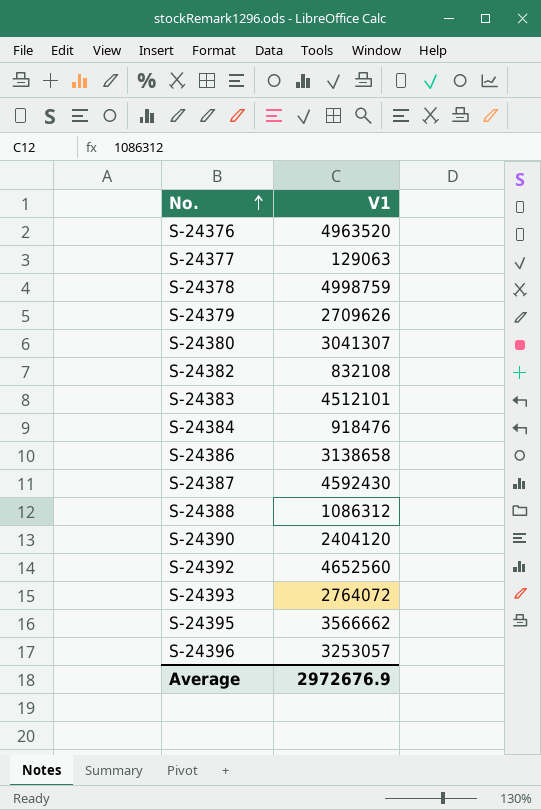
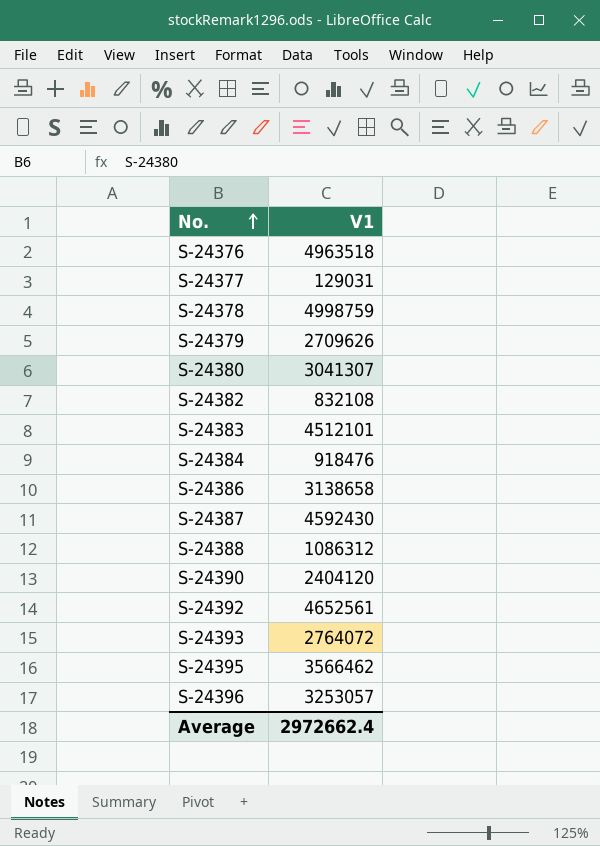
S-24376 | V1: 4963520 -> 4963518
S-24377 | V1: 129063 -> 129031
S-24392 | V1: 4652560 -> 4652561
S-24395 | V1: 3566662 -> 3566462
Average | V1: 2972676.9 -> 2972662.4

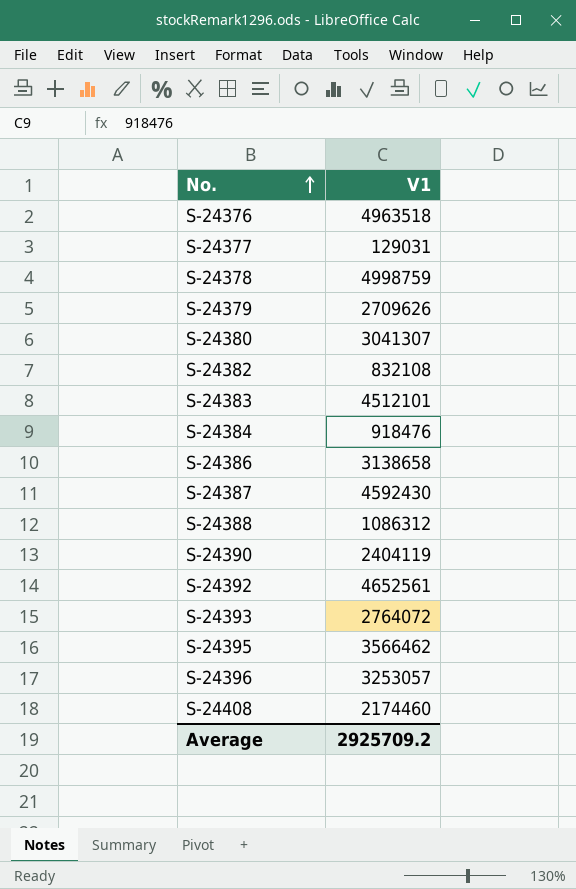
S-24390 | V1: 2404120 -> 2404119
row S-24408: none -> 2174460
Average | V1: 2972662.4 -> 2925709.2

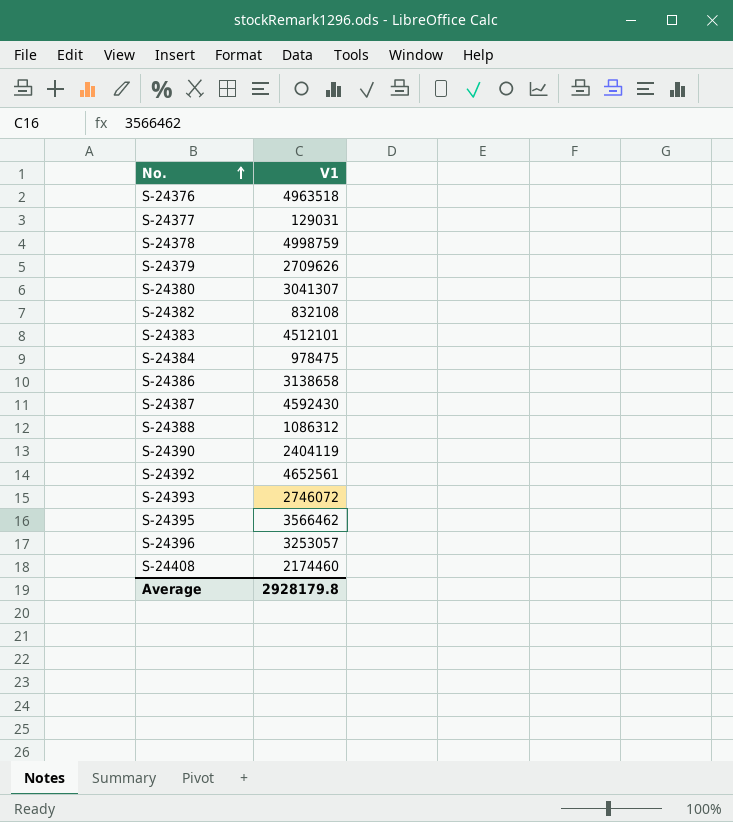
S-24384 | V1: 918476 -> 978475
S-24393 | V1: 2764072 -> 2746072
Average | V1: 2925709.2 -> 2928179.8

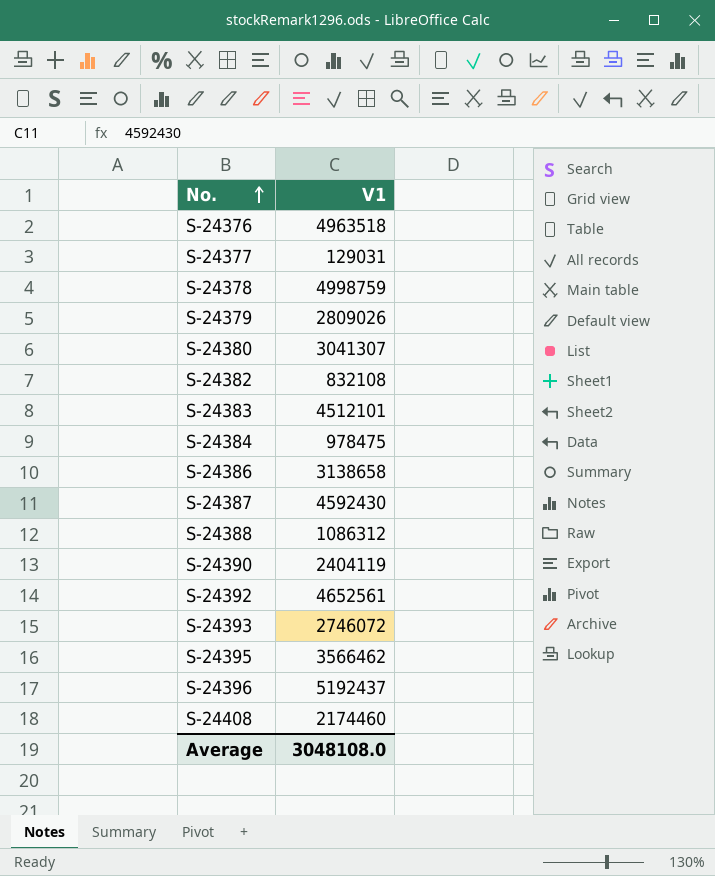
S-24379 | V1: 2709626 -> 2809026
S-24396 | V1: 3253057 -> 5192437
Average | V1: 2928179.8 -> 3048108.0

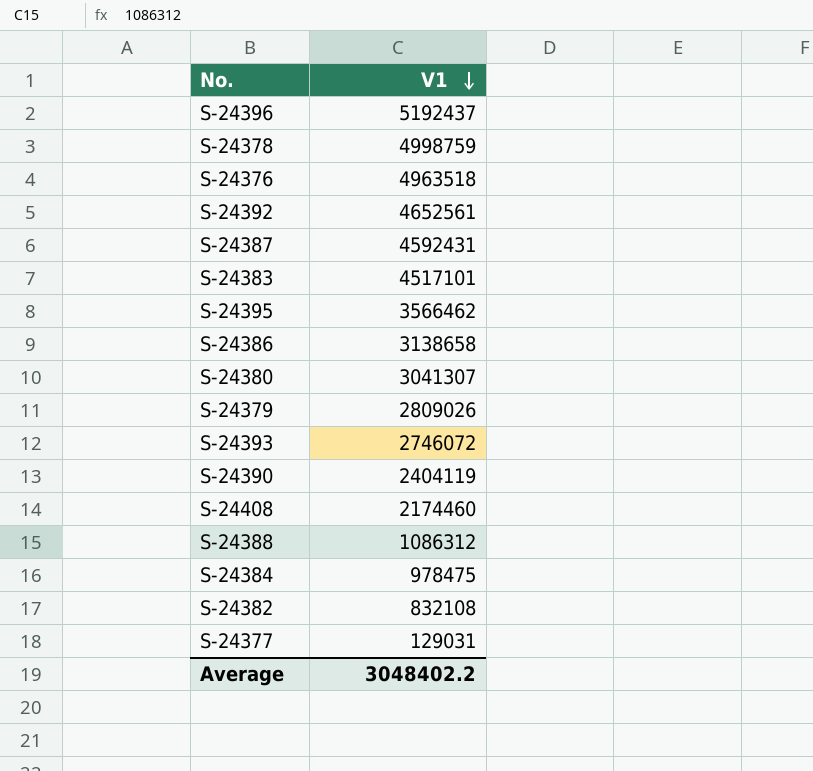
row order: No. ascending -> V1 descending
S-24387 | V1: 4592430 -> 4592431
S-24383 | V1: 4512101 -> 4517101
Average | V1: 3048108.0 -> 3048402.2

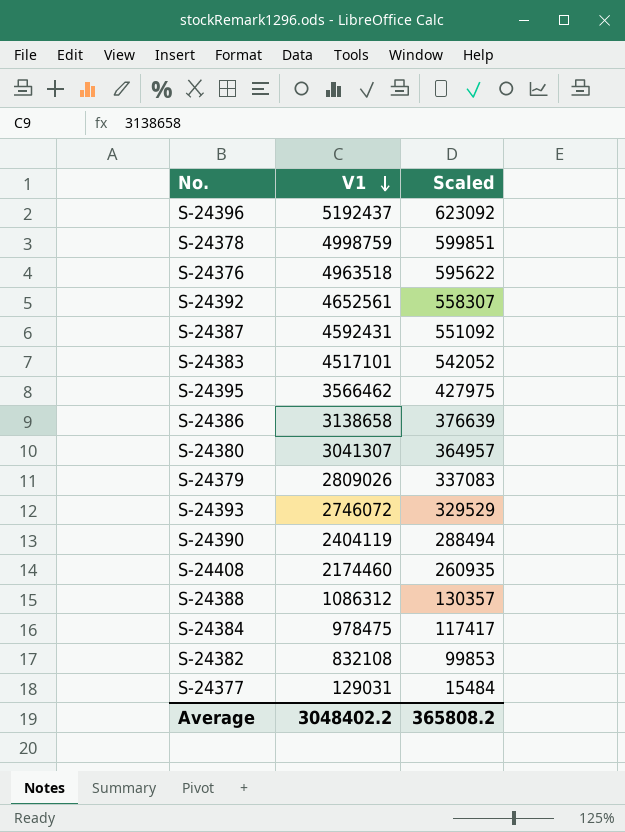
column Scaled | formula: none -> [V1] * 0.12

